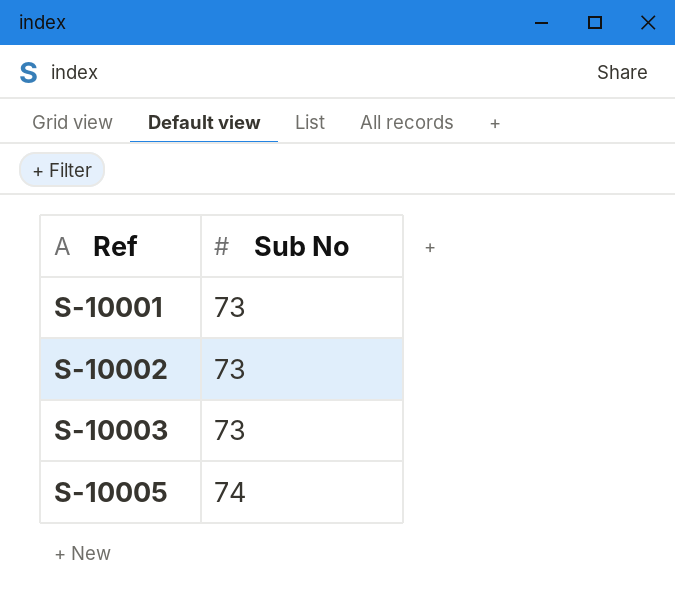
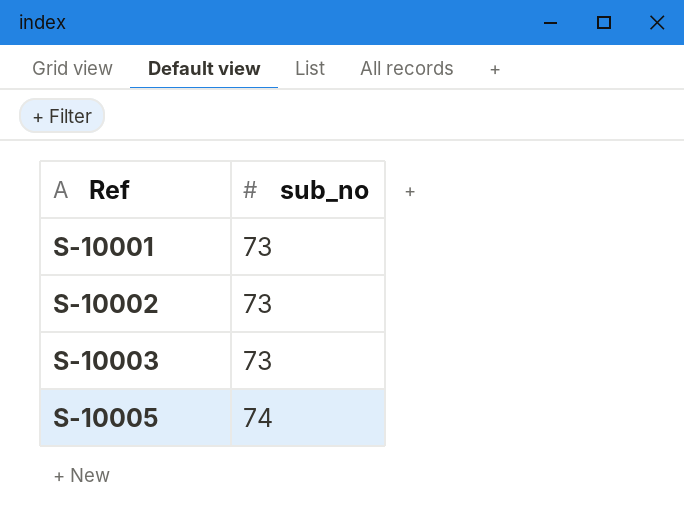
column name: Sub No -> sub_no

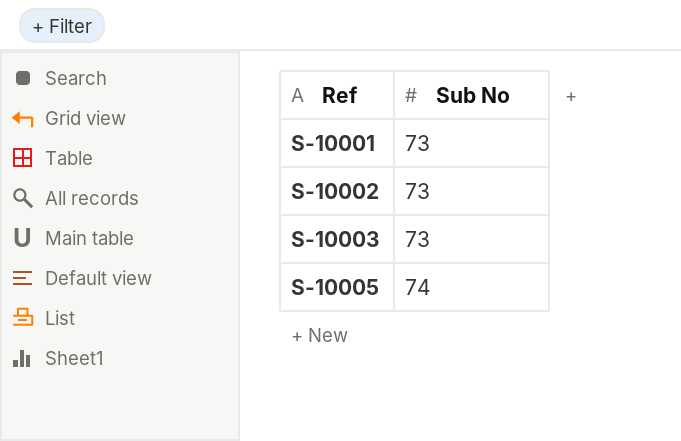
column name: sub_no -> Sub No

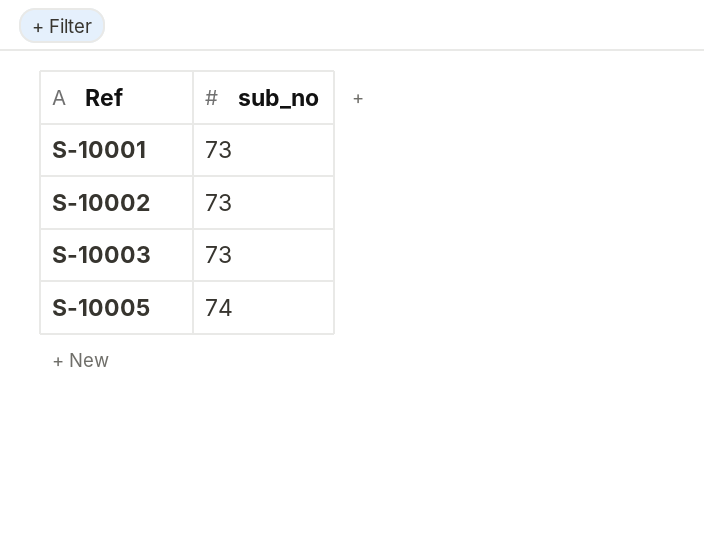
column name: Sub No -> sub_no

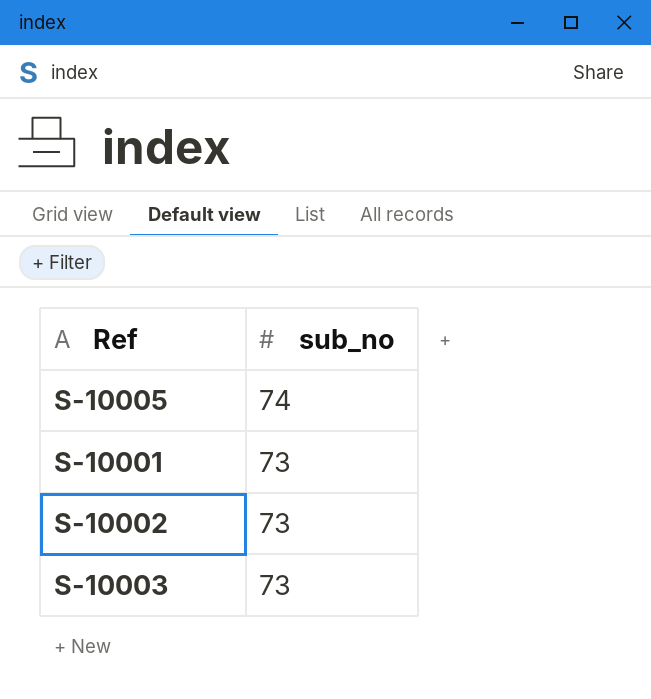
row order: Ref ascending -> sub_no descending

